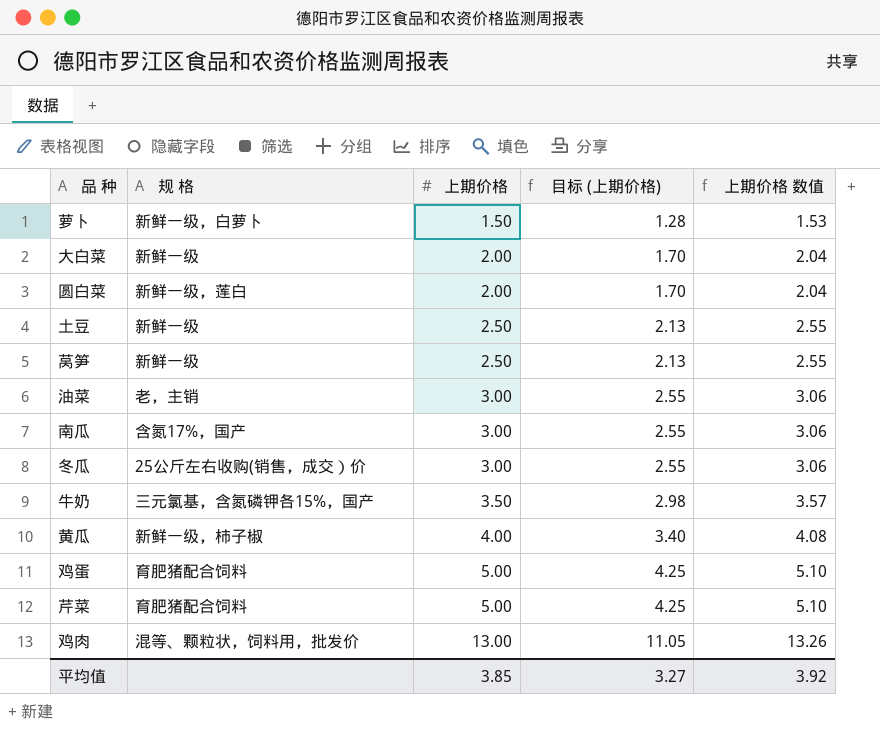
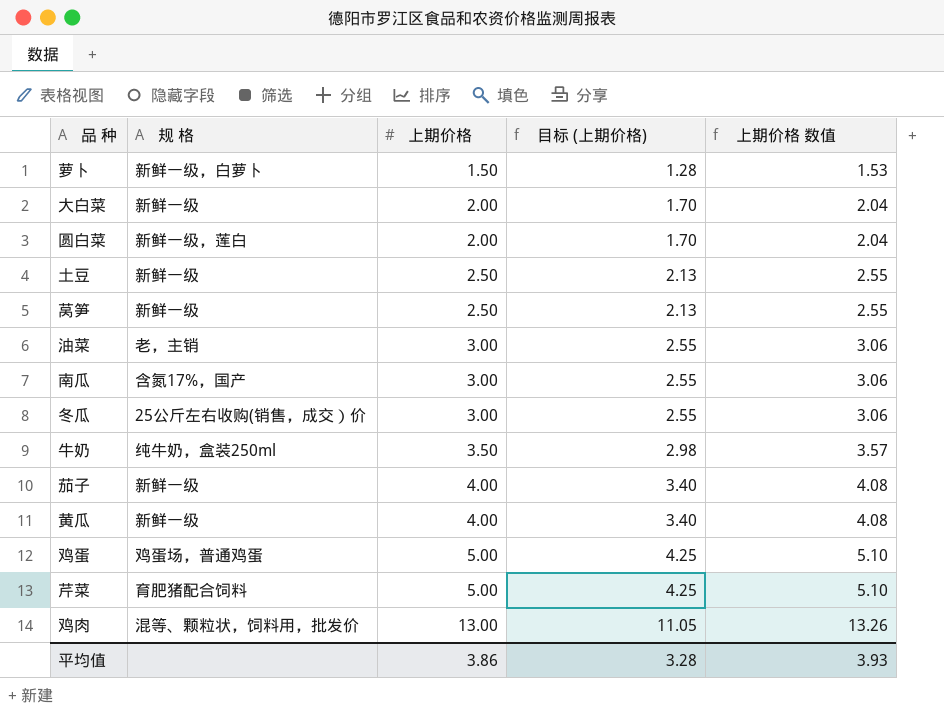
牛奶 | 规 格: 三元氯基，含氮磷钾各15%，国产 -> 纯牛奶，盒装250ml
row 茄子: none -> 新鲜一级 | 4.00 | 3.40 | 4.08
黄瓜 | 规 格: 新鲜一级，柿子椒 -> 新鲜一级
鸡蛋 | 规 格: 育肥猪配合饲料 -> 鸡蛋场，普通鸡蛋
平均值 | 上期价格: 3.85 -> 3.86
平均值 | 目标 (上期价格): 3.27 -> 3.28
平均值 | 上期价格 数值: 3.92 -> 3.93

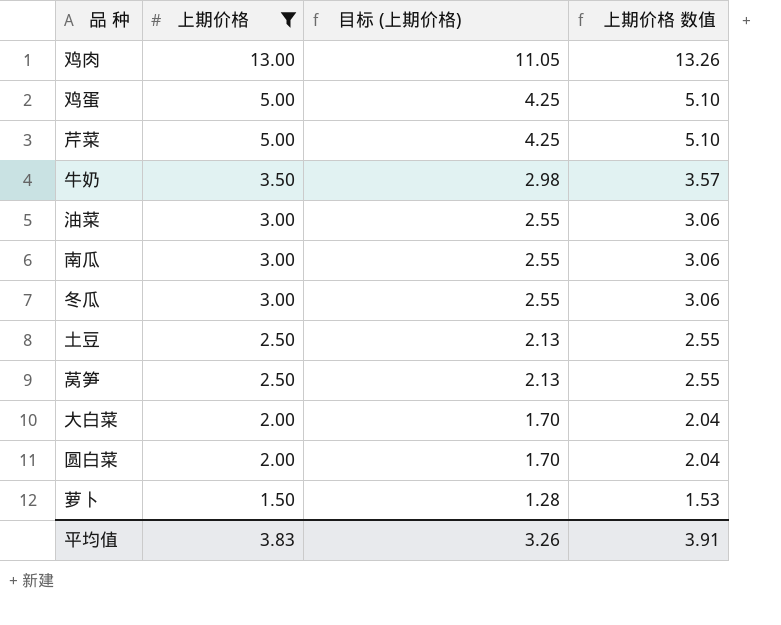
filter: none -> 上期价格 != 4.00
row order: 上期价格 ascending -> 上期价格 descending
column 规 格 | position: 2 -> none
平均值 | 上期价格: 3.86 -> 3.83
平均值 | 目标 (上期价格): 3.28 -> 3.26
平均值 | 上期价格 数值: 3.93 -> 3.91

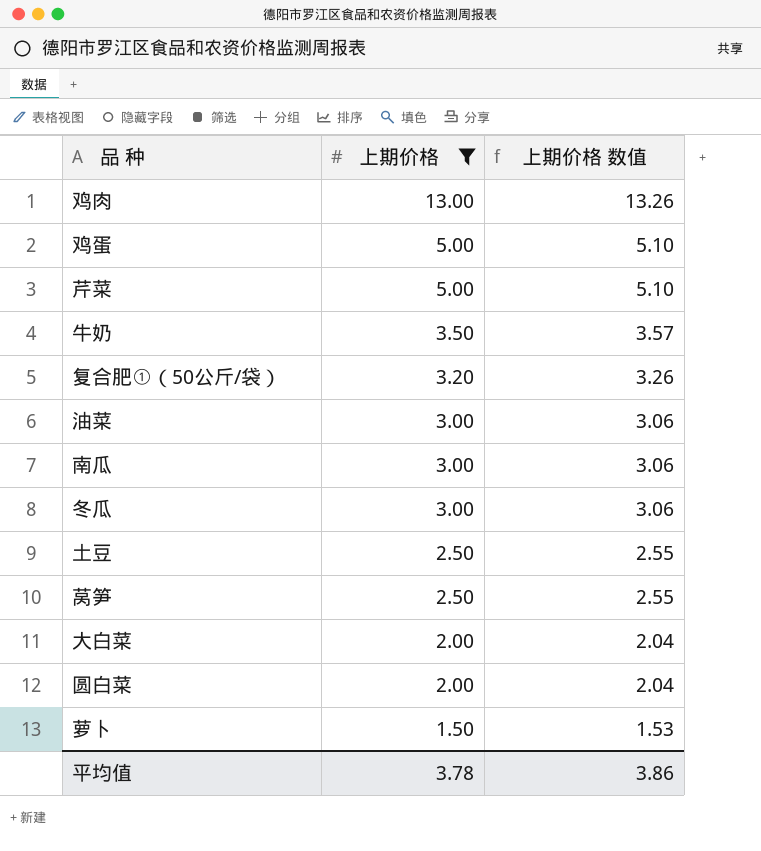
column 目标 (上期价格) | formula: [上期价格] * 0.85 -> none
row 复合肥①（50公斤/袋）: none -> 3.20 | 3.26
平均值 | 上期价格: 3.83 -> 3.78
平均值 | 上期价格 数值: 3.91 -> 3.86

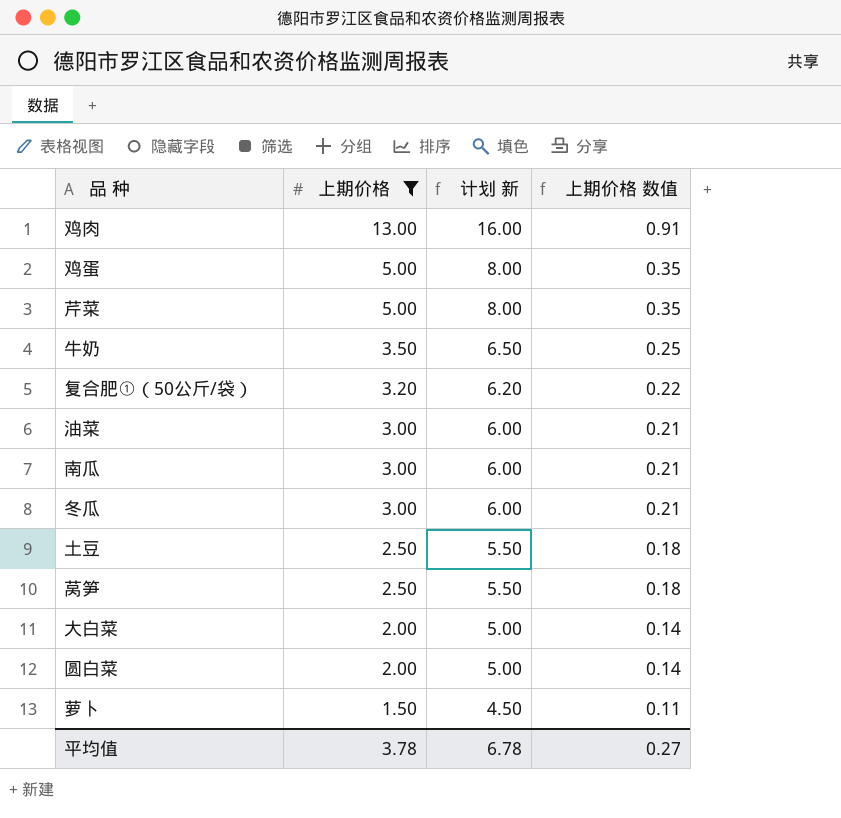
column 计划 新 | formula: none -> [上期价格] + 3
column 上期价格 数值 | formula: [上期价格] * 1.02 -> [上期价格] * 0.07
平均值 | 上期价格 数值: 3.86 -> 0.27

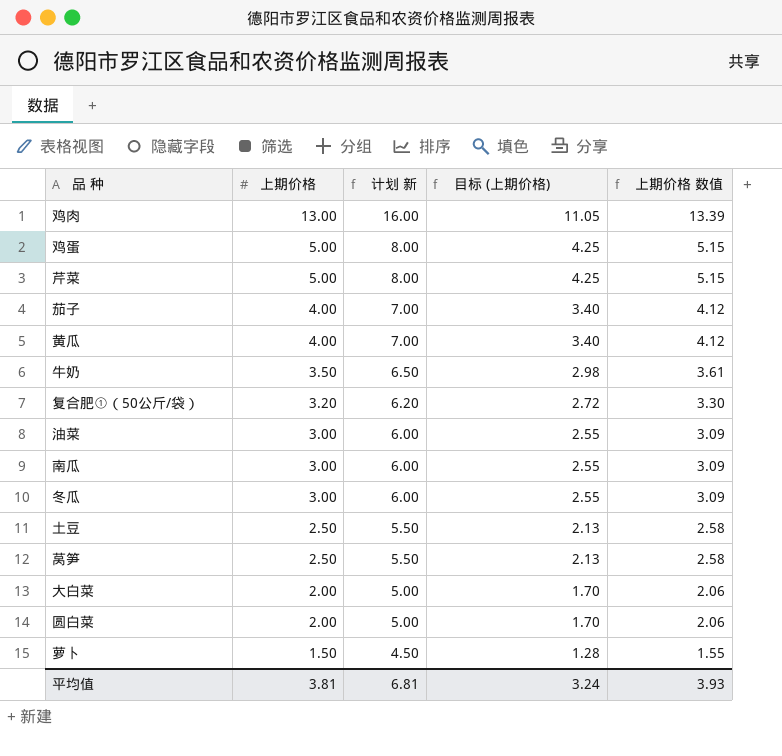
filter: 上期价格 != 4.00 -> none
column 目标 (上期价格) | formula: none -> [上期价格] * 0.85
column 上期价格 数值 | formula: [上期价格] * 0.07 -> [上期价格] * 1.03
平均值 | 上期价格: 3.78 -> 3.81
平均值 | 计划 新: 6.78 -> 6.81
平均值 | 上期价格 数值: 0.27 -> 3.93

